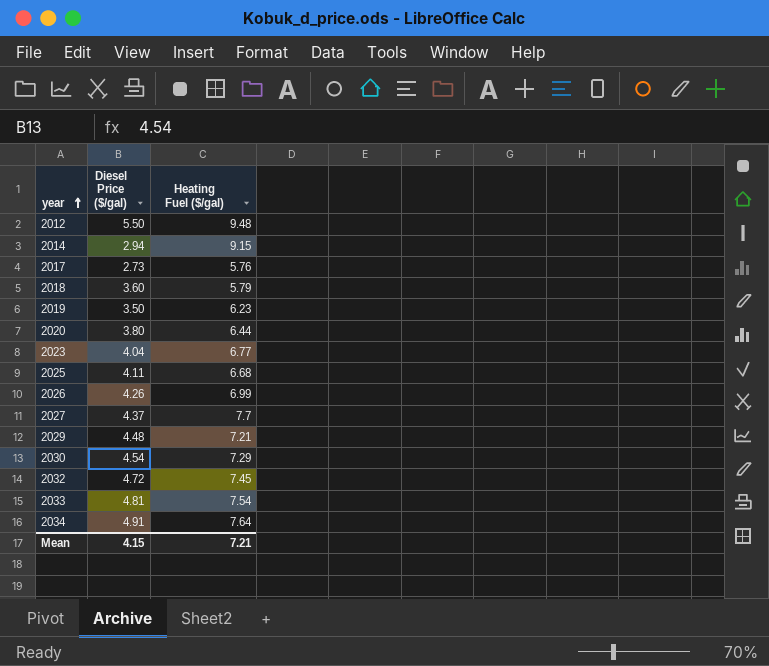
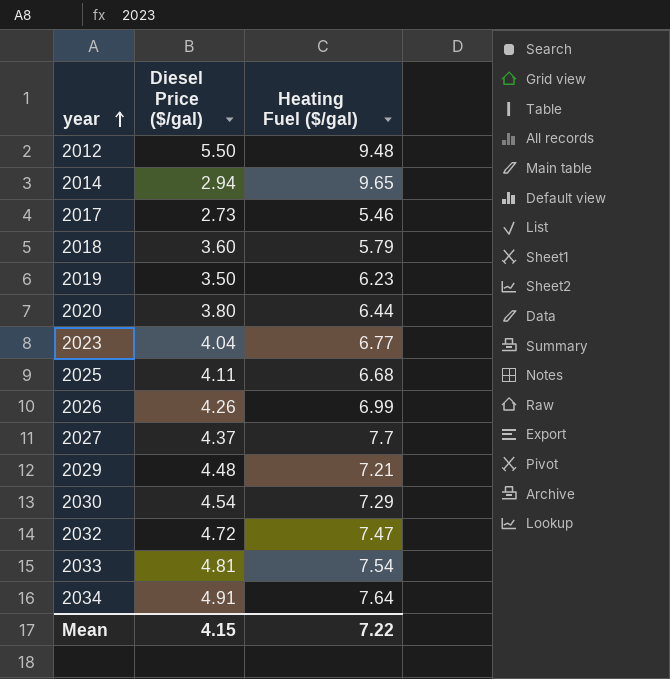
2014 | Heating Fuel ($/gal): 9.15 -> 9.65
2017 | Heating Fuel ($/gal): 5.76 -> 5.46
2032 | Heating Fuel ($/gal): 7.45 -> 7.47
Mean | Heating Fuel ($/gal): 7.21 -> 7.22

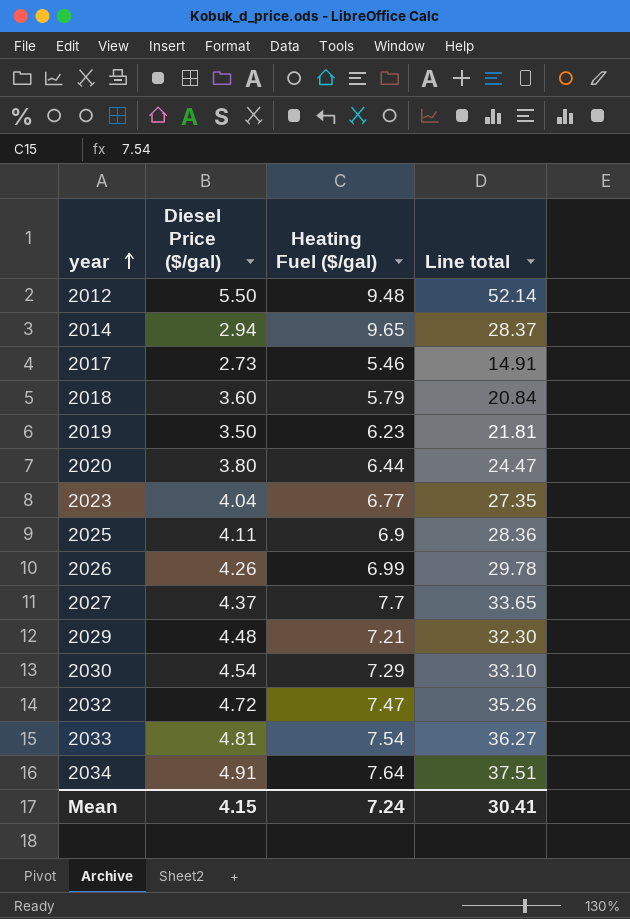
column Line total | formula: none -> [Diesel Price ($/gal)] * [Heating Fuel ($/gal)]
2025 | Heating Fuel ($/gal): 6.68 -> 6.9
Mean | Heating Fuel ($/gal): 7.22 -> 7.24

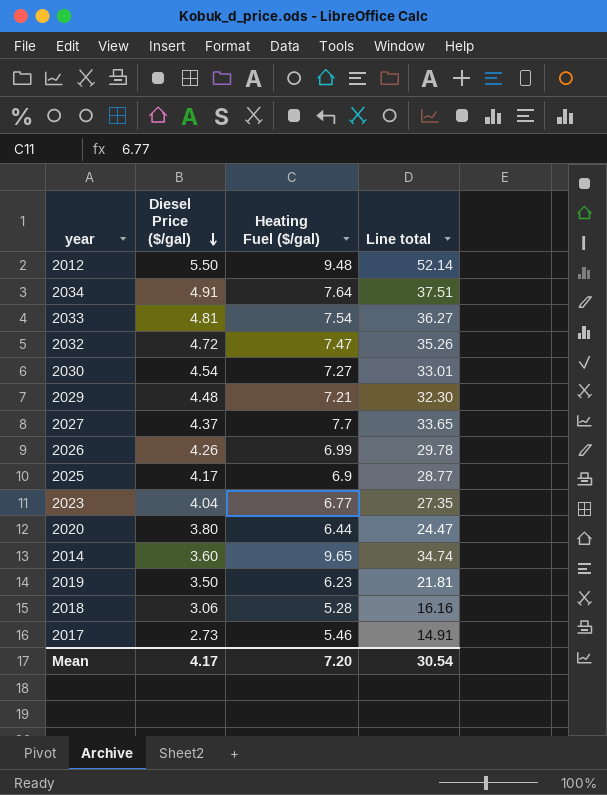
row order: year ascending -> Diesel Price ($/gal) descending
2030 | Heating Fuel ($/gal): 7.29 -> 7.27
2030 | Line total: 33.10 -> 33.01
2025 | Diesel Price ($/gal): 4.11 -> 4.17
2025 | Line total: 28.36 -> 28.77
2014 | Diesel Price ($/gal): 2.94 -> 3.60
2014 | Line total: 28.37 -> 34.74
2018 | Diesel Price ($/gal): 3.60 -> 3.06
2018 | Heating Fuel ($/gal): 5.79 -> 5.28
2018 | Line total: 20.84 -> 16.16
Mean | Diesel Price ($/gal): 4.15 -> 4.17
Mean | Heating Fuel ($/gal): 7.24 -> 7.20
Mean | Line total: 30.41 -> 30.54

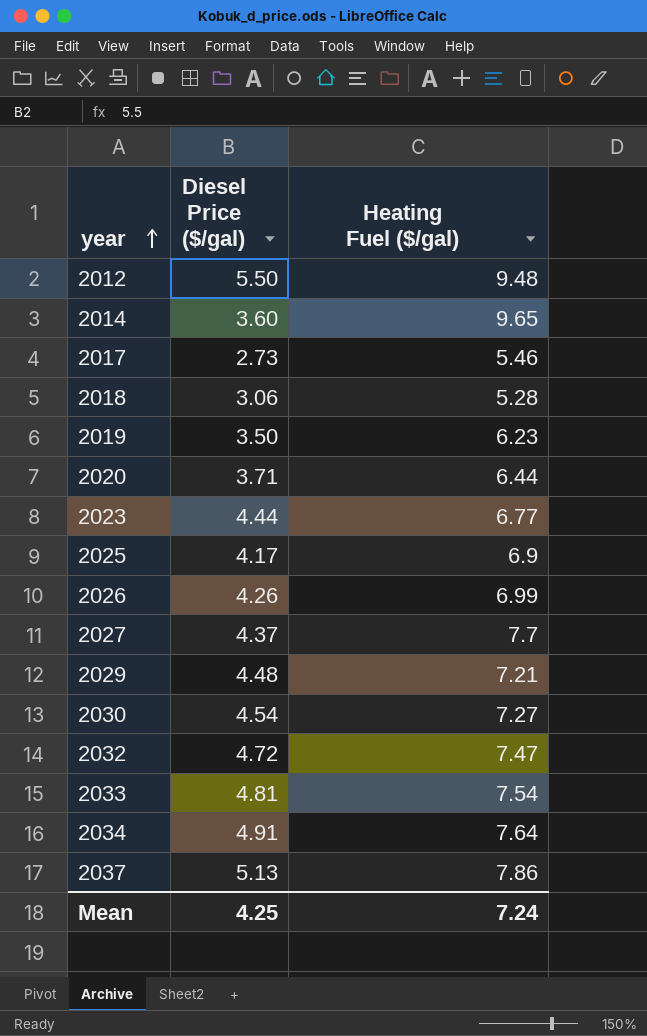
row order: Diesel Price ($/gal) descending -> year ascending
column Line total | formula: [Diesel Price ($/gal)] * [Heating Fuel ($/gal)] -> none
2020 | Diesel Price ($/gal): 3.80 -> 3.71
2023 | Diesel Price ($/gal): 4.04 -> 4.44
row 2037: none -> 5.13 | 7.86
Mean | Diesel Price ($/gal): 4.17 -> 4.25
Mean | Heating Fuel ($/gal): 7.20 -> 7.24

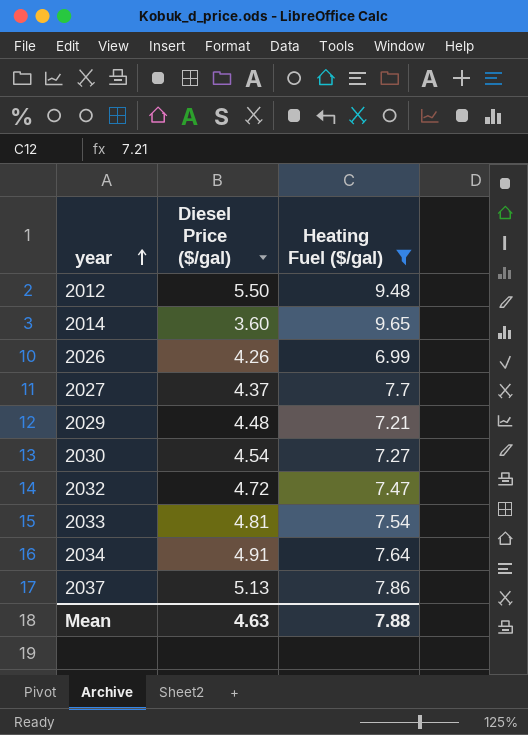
filter: none -> Heating Fuel ($/gal) >= 6.99
Mean | Diesel Price ($/gal): 4.25 -> 4.63
Mean | Heating Fuel ($/gal): 7.24 -> 7.88

